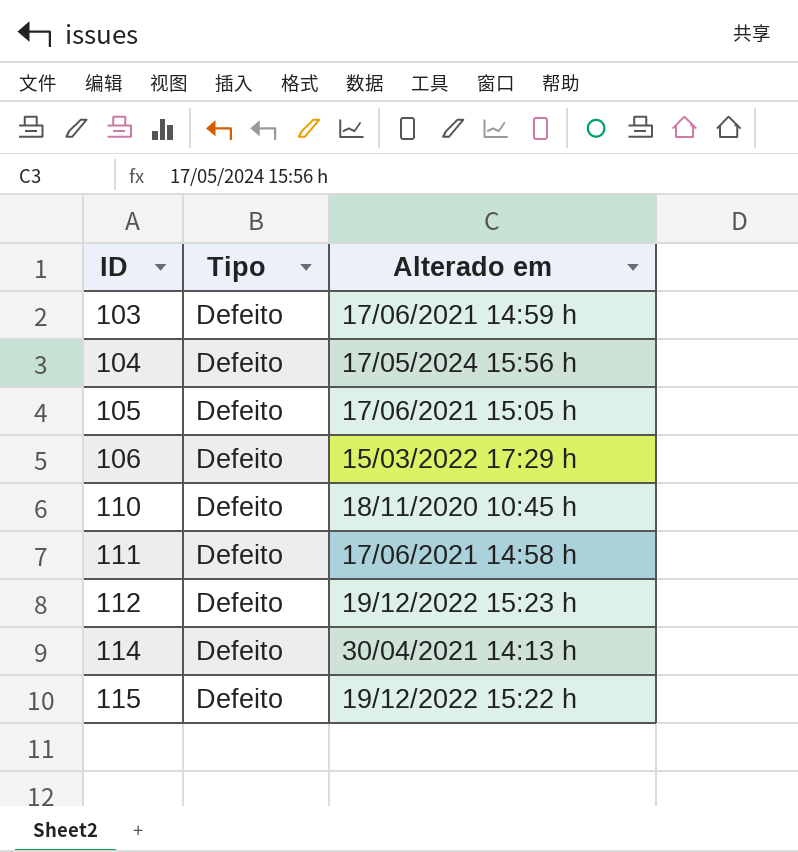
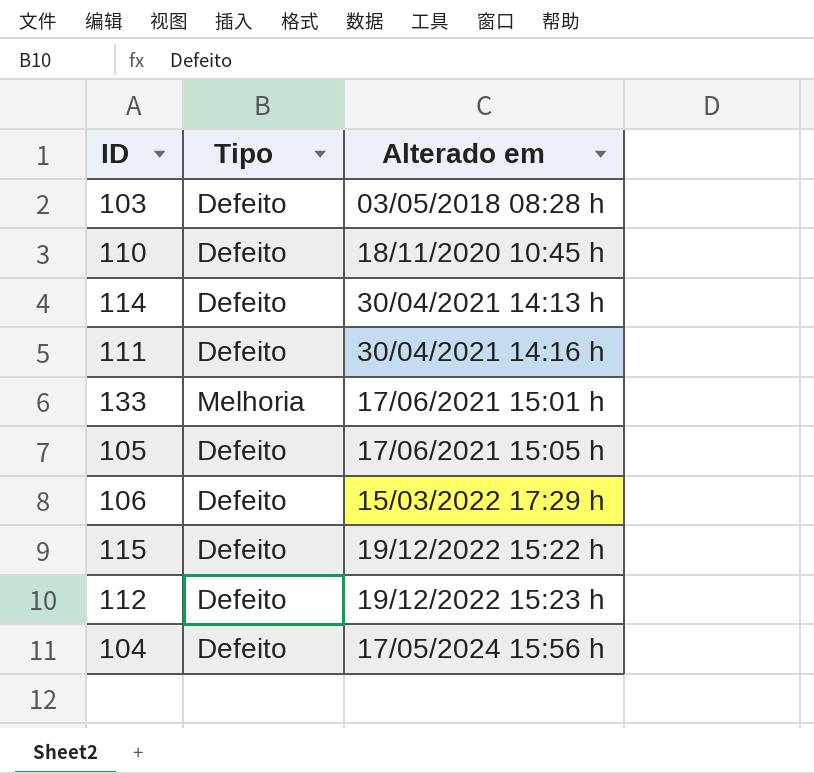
row order: ID ascending -> Alterado em ascending
103 | Alterado em: 17/06/2021 14:59 h -> 03/05/2018 08:28 h
111 | Alterado em: 17/06/2021 14:58 h -> 30/04/2021 14:16 h
row 133: none -> Melhoria | 17/06/2021 15:01 h

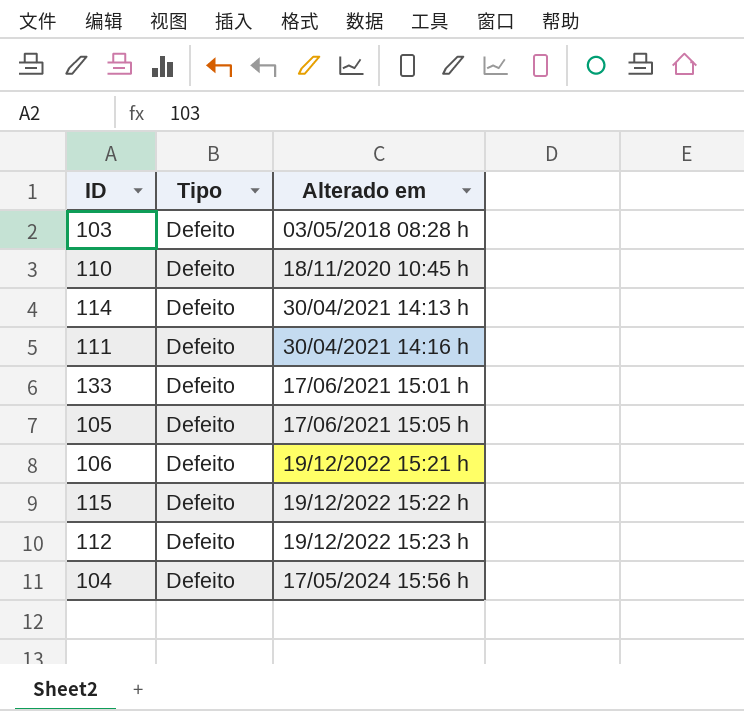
133 | Tipo: Melhoria -> Defeito
106 | Alterado em: 15/03/2022 17:29 h -> 19/12/2022 15:21 h

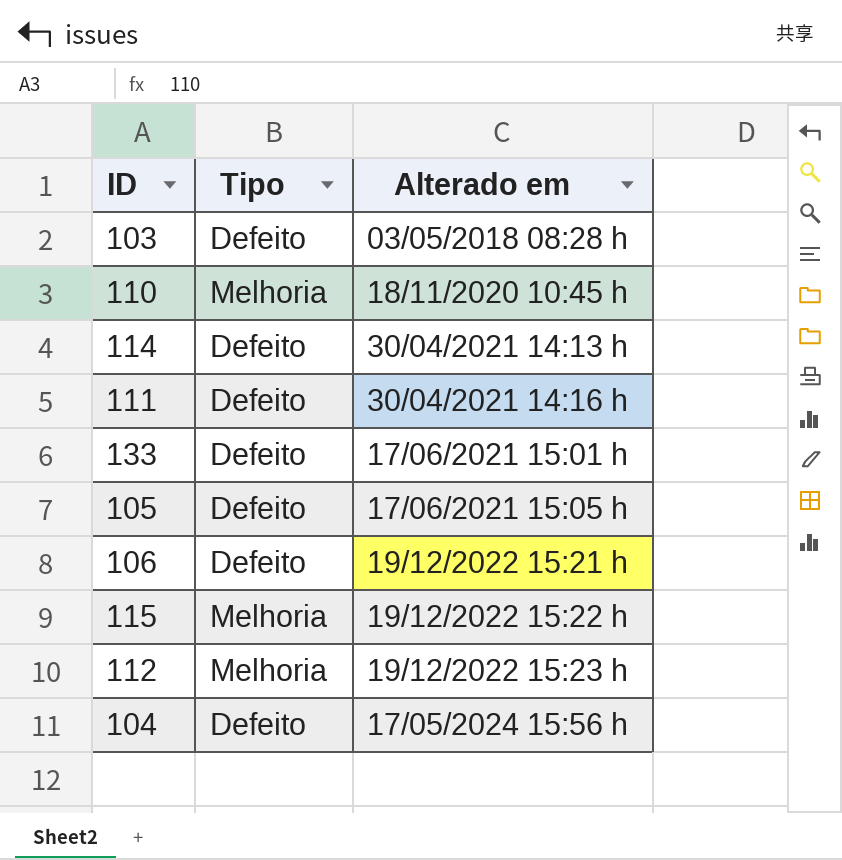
110 | Tipo: Defeito -> Melhoria
115 | Tipo: Defeito -> Melhoria
112 | Tipo: Defeito -> Melhoria

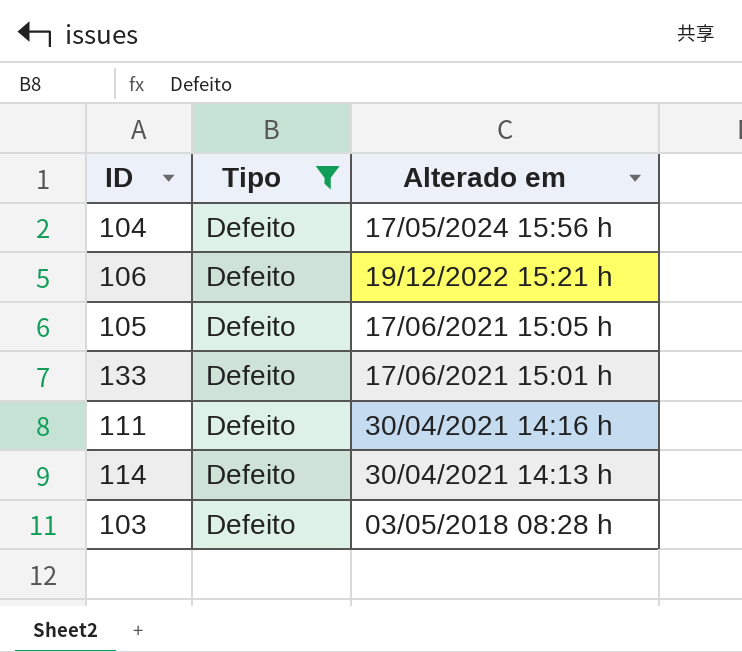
filter: none -> Tipo = Defeito
row order: Alterado em ascending -> Alterado em descending

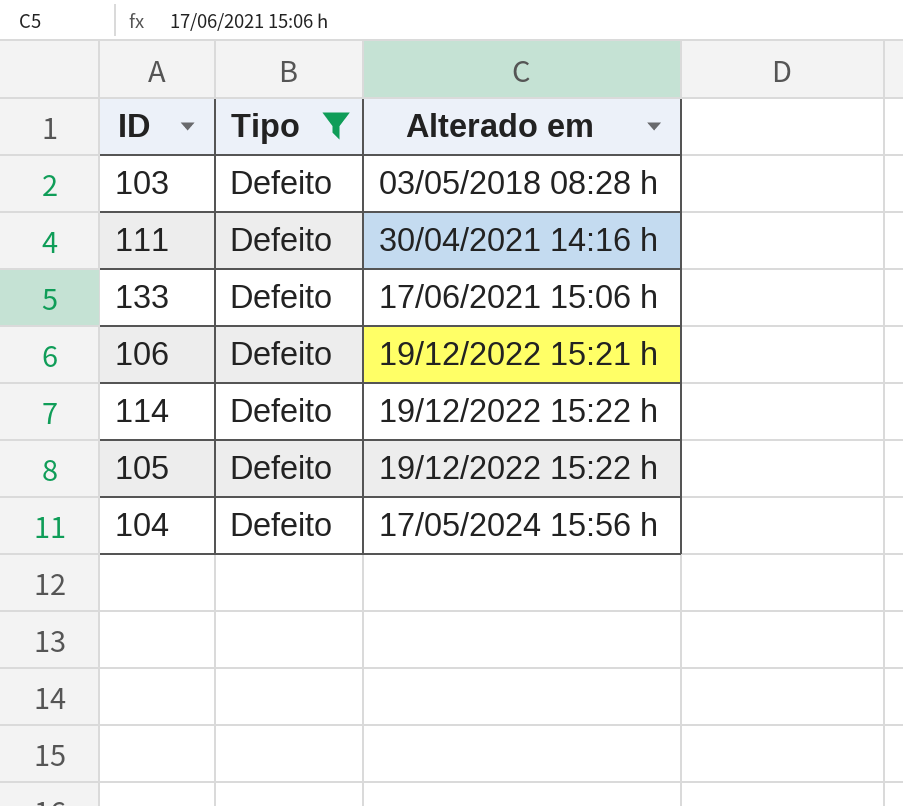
row order: Alterado em descending -> Alterado em ascending
133 | Alterado em: 17/06/2021 15:01 h -> 17/06/2021 15:06 h
114 | Alterado em: 30/04/2021 14:13 h -> 19/12/2022 15:22 h
105 | Alterado em: 17/06/2021 15:05 h -> 19/12/2022 15:22 h

